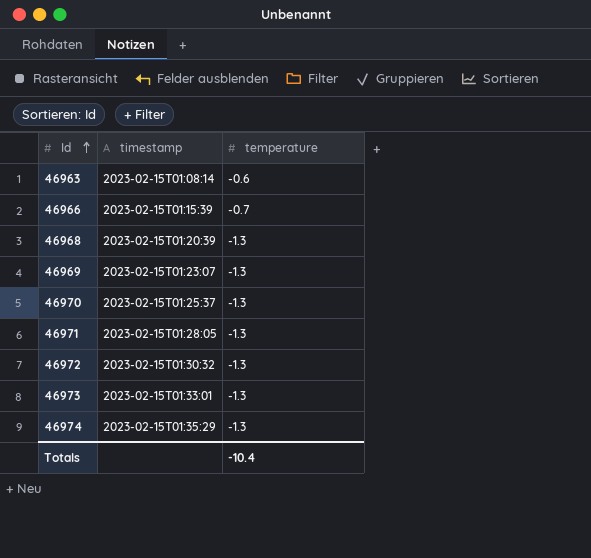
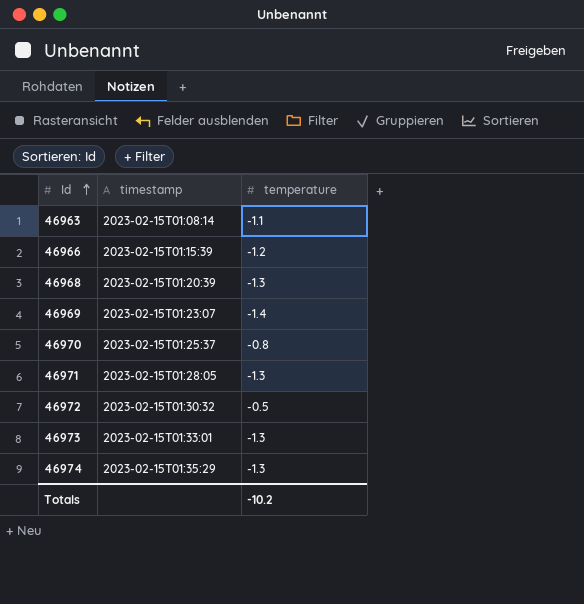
46963 | temperature: -0.6 -> -1.1
46966 | temperature: -0.7 -> -1.2
46969 | temperature: -1.3 -> -1.4
46970 | temperature: -1.3 -> -0.8
46972 | temperature: -1.3 -> -0.5
Totals | temperature: -10.4 -> -10.2

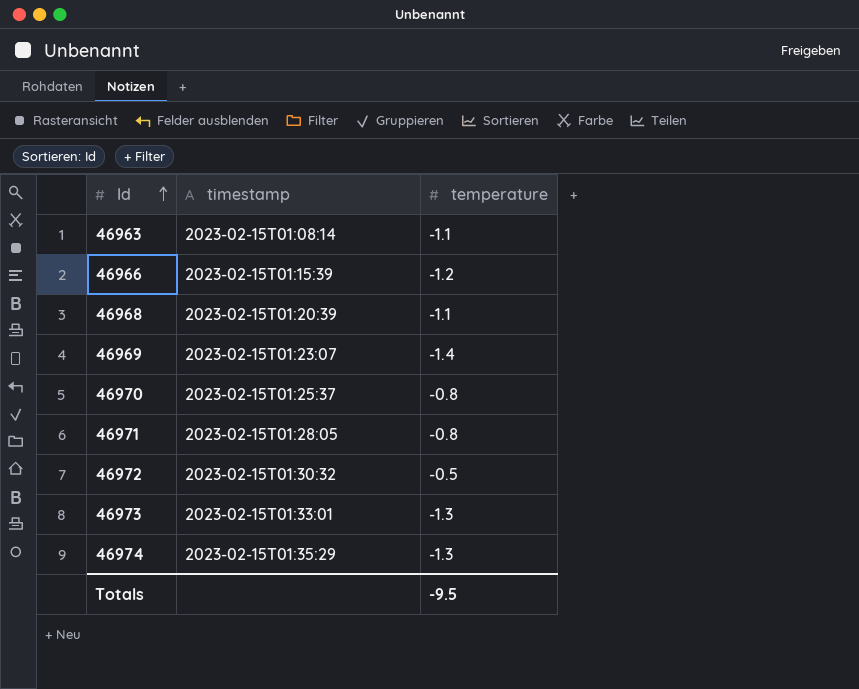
46968 | temperature: -1.3 -> -1.1
46971 | temperature: -1.3 -> -0.8
Totals | temperature: -10.2 -> -9.5

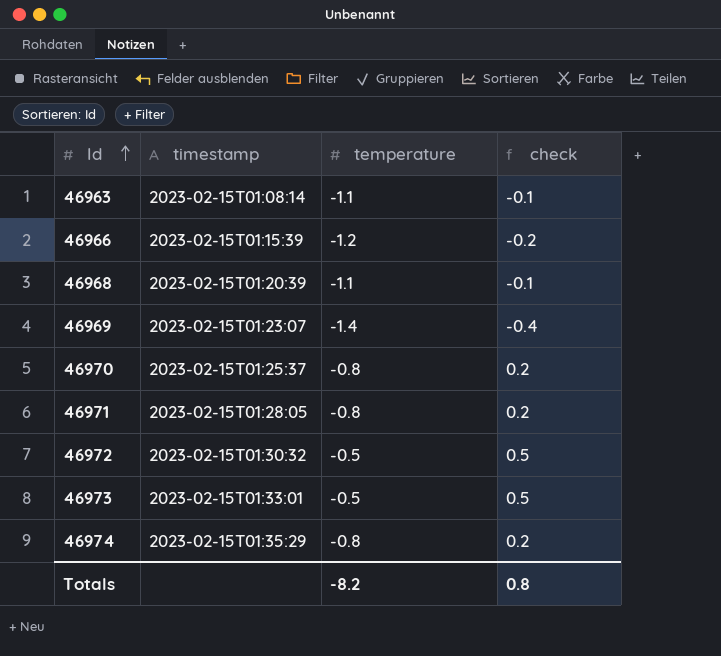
column check | formula: none -> [temperature] + 1
46973 | temperature: -1.3 -> -0.5
46974 | temperature: -1.3 -> -0.8
Totals | temperature: -9.5 -> -8.2

